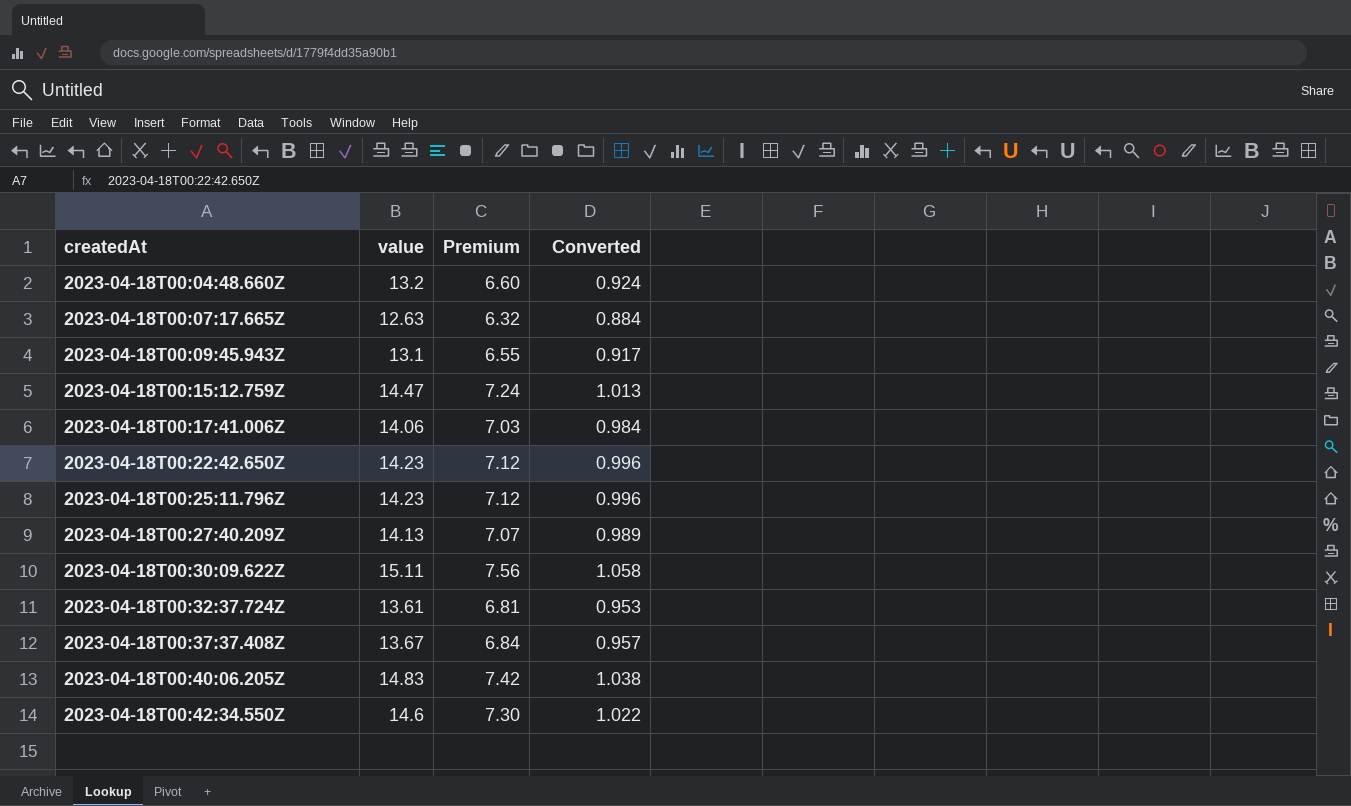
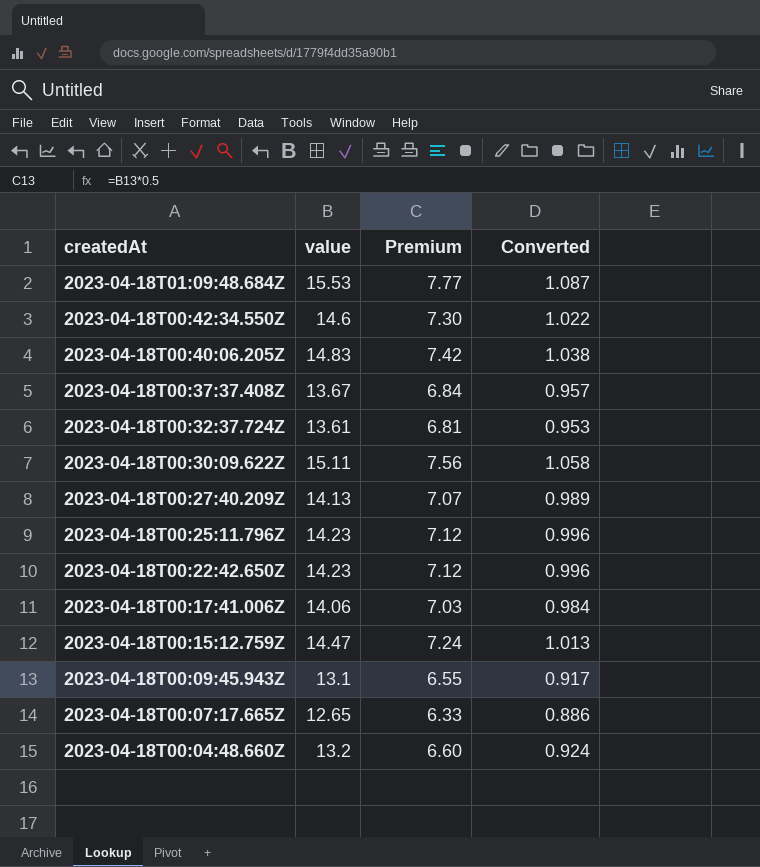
row order: createdAt ascending -> createdAt descending
row 2023-04-18T01:09:48.684Z: none -> 15.53 | 7.77 | 1.087
2023-04-18T00:07:17.665Z | value: 12.63 -> 12.65
2023-04-18T00:07:17.665Z | Premium: 6.32 -> 6.33
2023-04-18T00:07:17.665Z | Converted: 0.884 -> 0.886

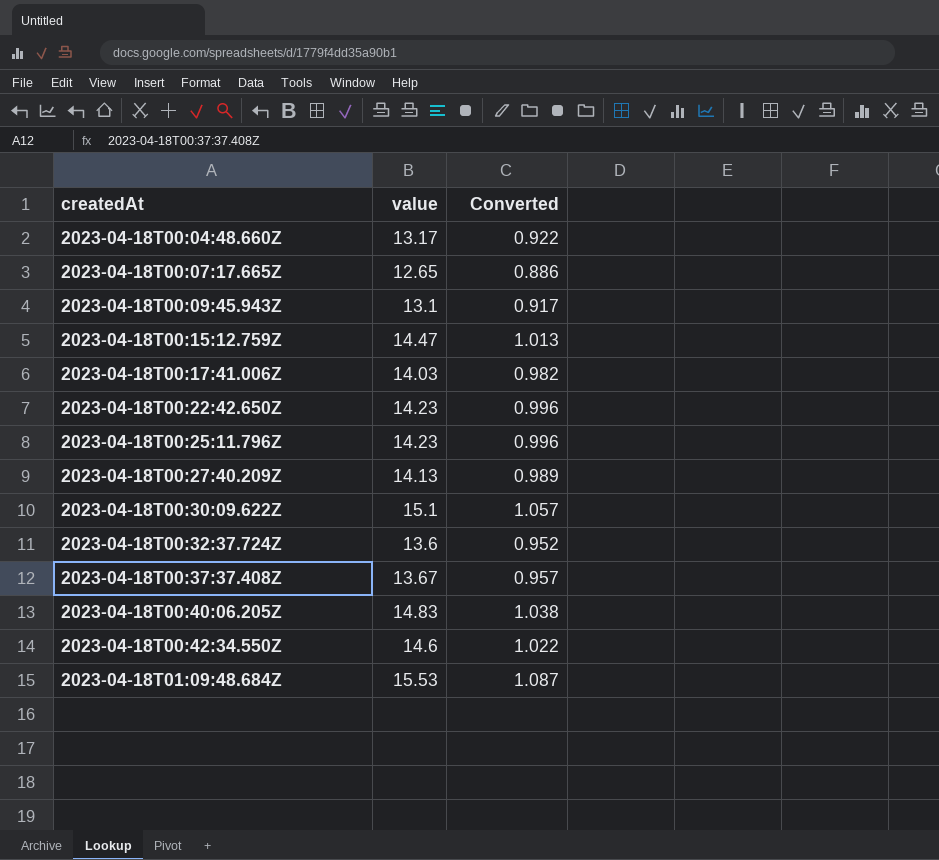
row order: createdAt descending -> createdAt ascending
column Premium | formula: [value] * 0.5 -> none
2023-04-18T00:04:48.660Z | value: 13.2 -> 13.17
2023-04-18T00:04:48.660Z | Converted: 0.924 -> 0.922
2023-04-18T00:17:41.006Z | value: 14.06 -> 14.03
2023-04-18T00:17:41.006Z | Converted: 0.984 -> 0.982
2023-04-18T00:30:09.622Z | value: 15.11 -> 15.1
2023-04-18T00:30:09.622Z | Converted: 1.058 -> 1.057
2023-04-18T00:32:37.724Z | value: 13.61 -> 13.6
2023-04-18T00:32:37.724Z | Converted: 0.953 -> 0.952

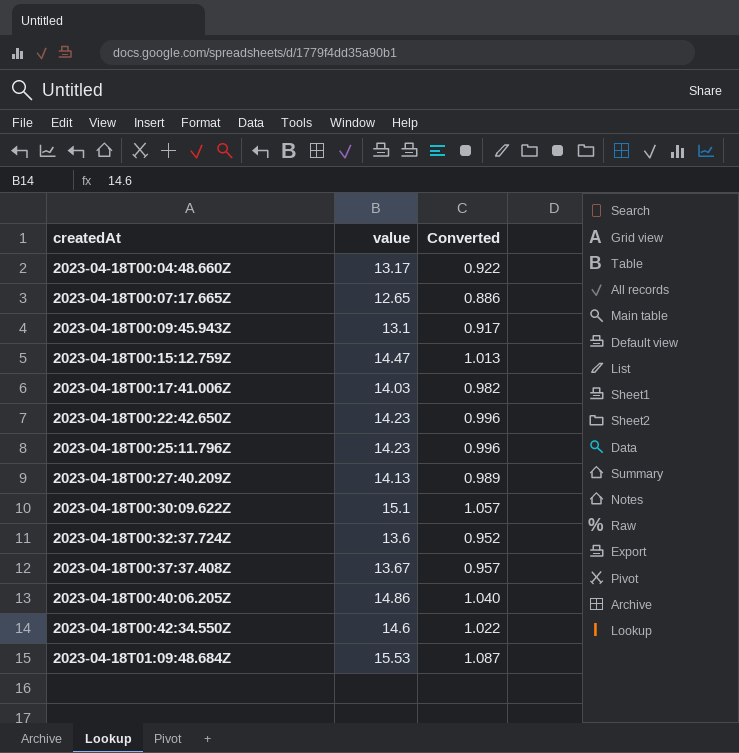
2023-04-18T00:40:06.205Z | value: 14.83 -> 14.86
2023-04-18T00:40:06.205Z | Converted: 1.038 -> 1.040

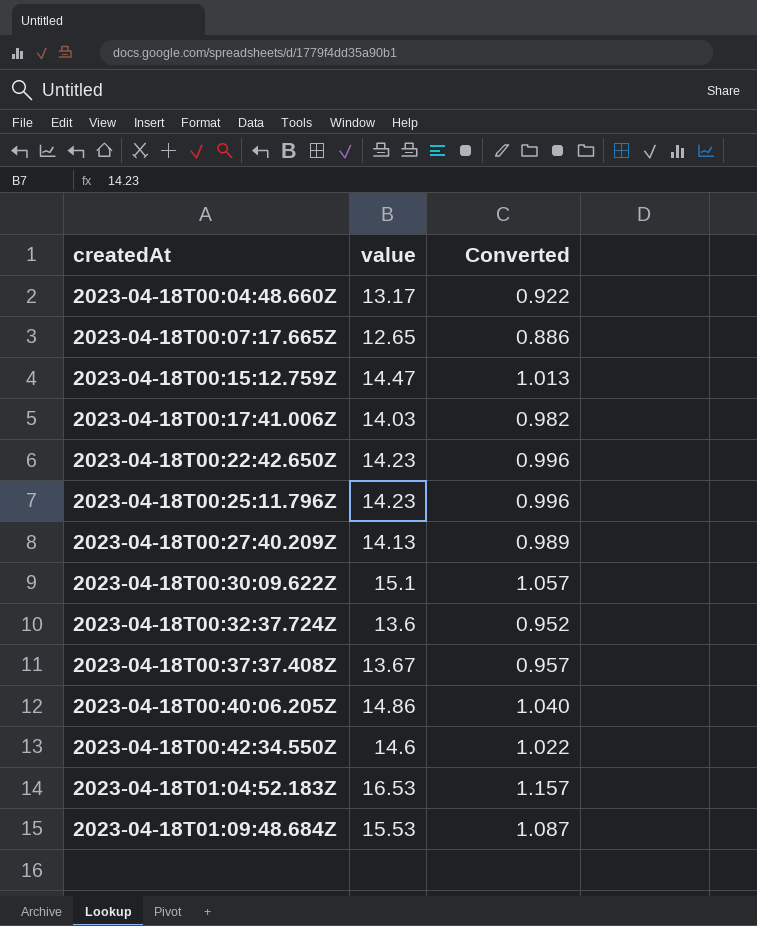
row 2023-04-18T00:09:45.943Z: 13.1 | 0.917 -> none
row 2023-04-18T01:04:52.183Z: none -> 16.53 | 1.157

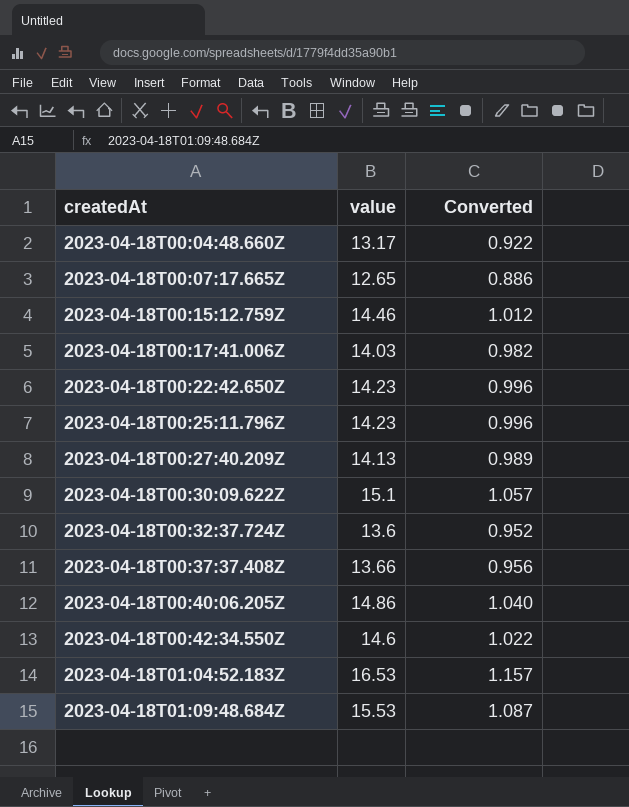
2023-04-18T00:15:12.759Z | value: 14.47 -> 14.46
2023-04-18T00:15:12.759Z | Converted: 1.013 -> 1.012
2023-04-18T00:37:37.408Z | value: 13.67 -> 13.66
2023-04-18T00:37:37.408Z | Converted: 0.957 -> 0.956

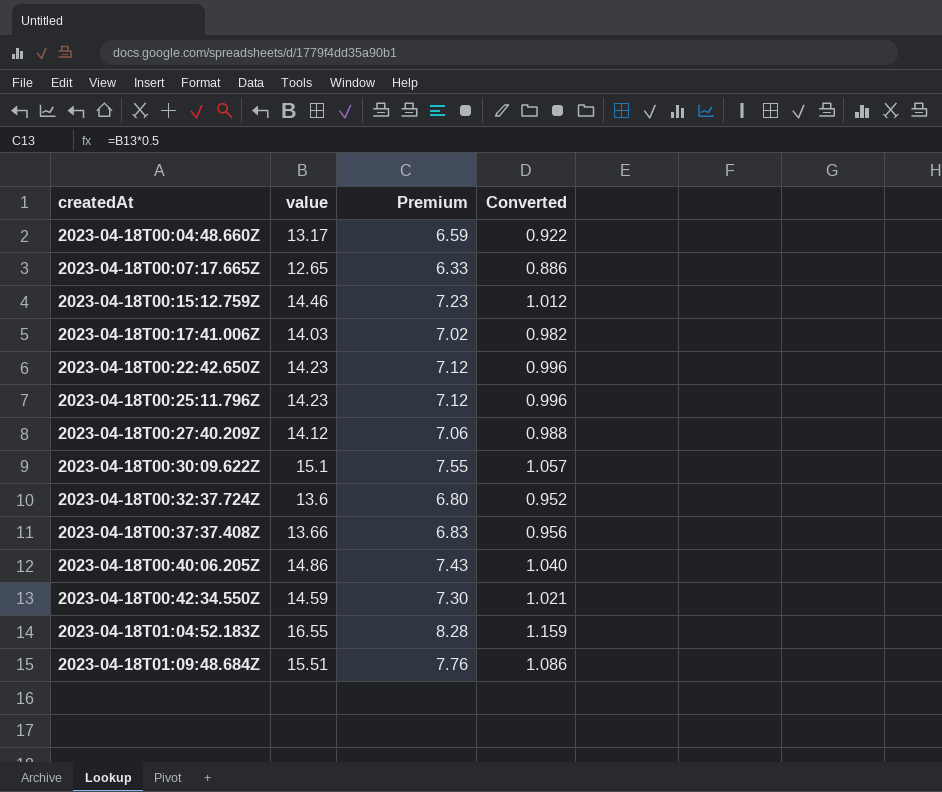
column Premium | formula: none -> [value] * 0.5
2023-04-18T00:27:40.209Z | value: 14.13 -> 14.12
2023-04-18T00:27:40.209Z | Converted: 0.989 -> 0.988
2023-04-18T00:42:34.550Z | value: 14.6 -> 14.59
2023-04-18T00:42:34.550Z | Converted: 1.022 -> 1.021
2023-04-18T01:04:52.183Z | value: 16.53 -> 16.55
2023-04-18T01:04:52.183Z | Converted: 1.157 -> 1.159
2023-04-18T01:09:48.684Z | value: 15.53 -> 15.51
2023-04-18T01:09:48.684Z | Converted: 1.087 -> 1.086

